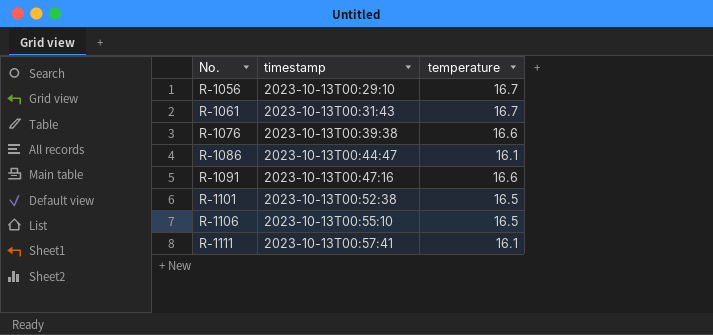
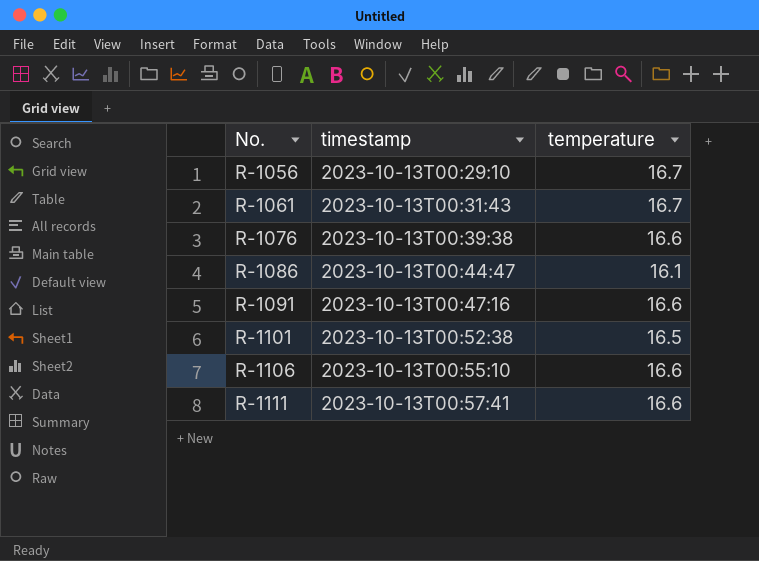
R-1106 | temperature: 16.5 -> 16.6
R-1111 | temperature: 16.1 -> 16.6

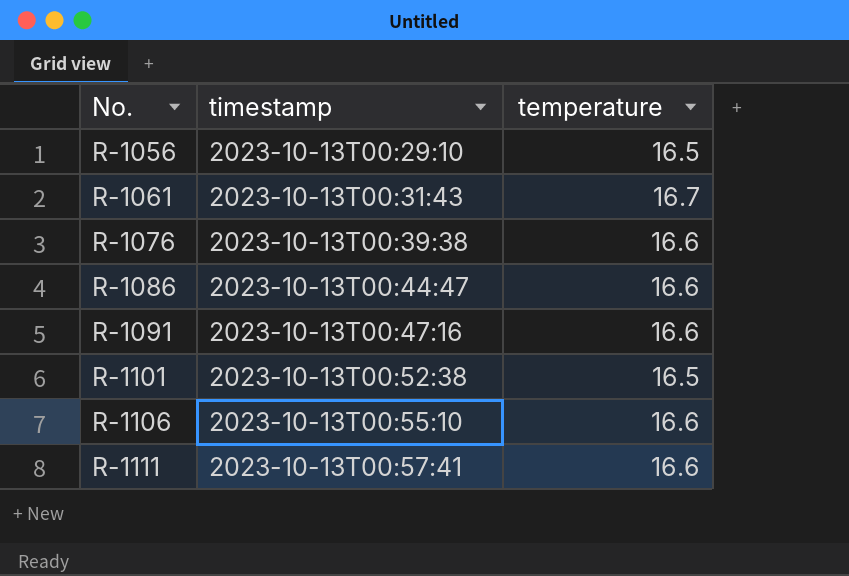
R-1056 | temperature: 16.7 -> 16.5
R-1086 | temperature: 16.1 -> 16.6

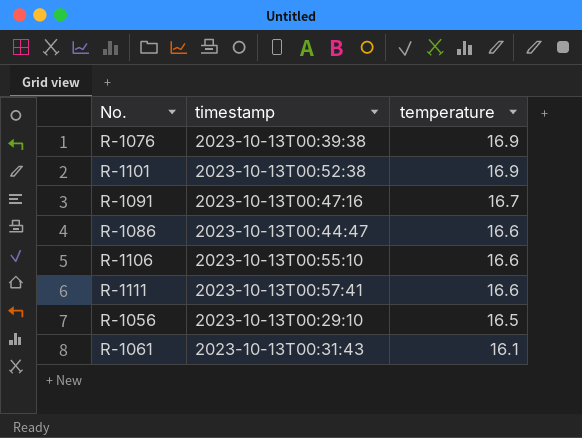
row order: No. ascending -> temperature descending
R-1076 | temperature: 16.6 -> 16.9
R-1101 | temperature: 16.5 -> 16.9
R-1091 | temperature: 16.6 -> 16.7
R-1061 | temperature: 16.7 -> 16.1

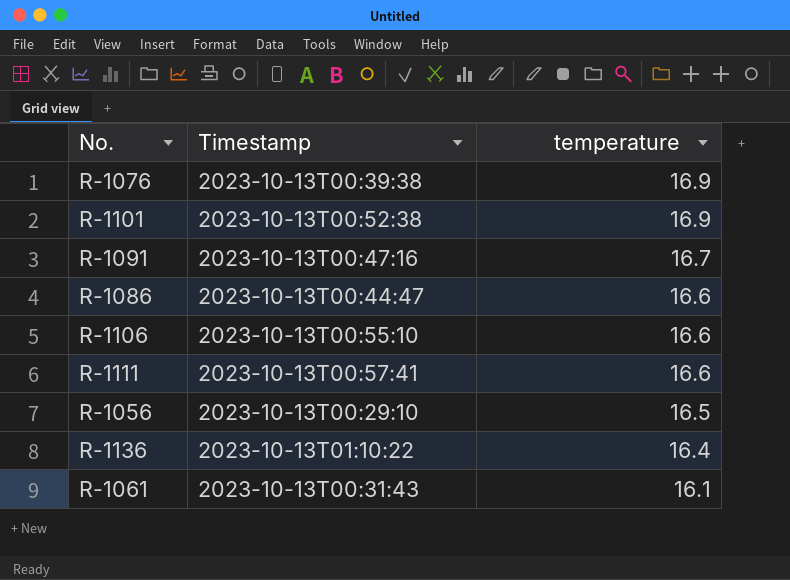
column name: timestamp -> Timestamp
row R-1136: none -> 2023-10-13T01:10:22 | 16.4

